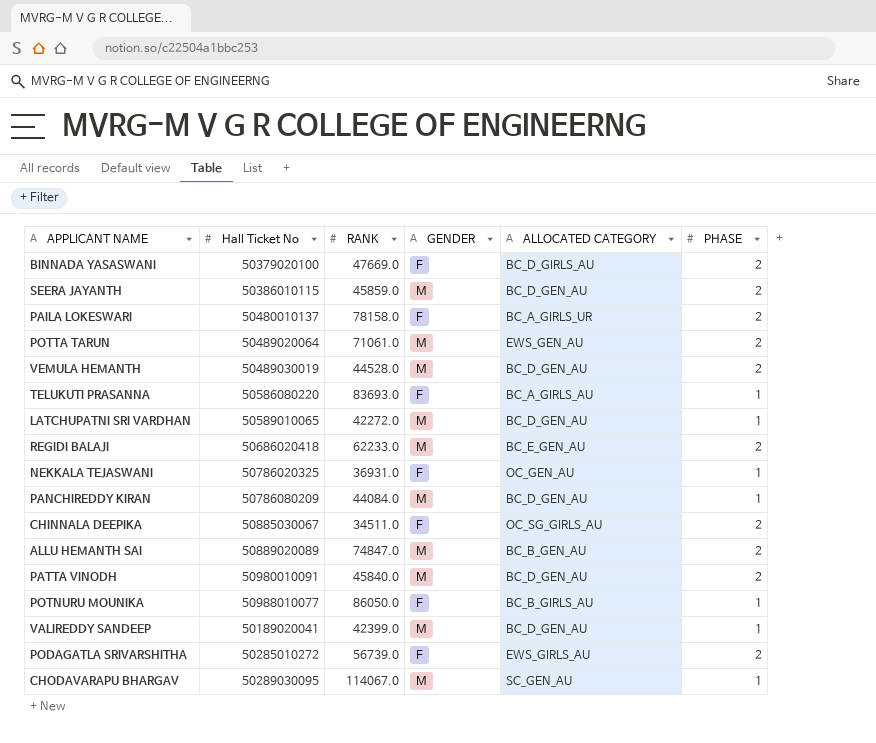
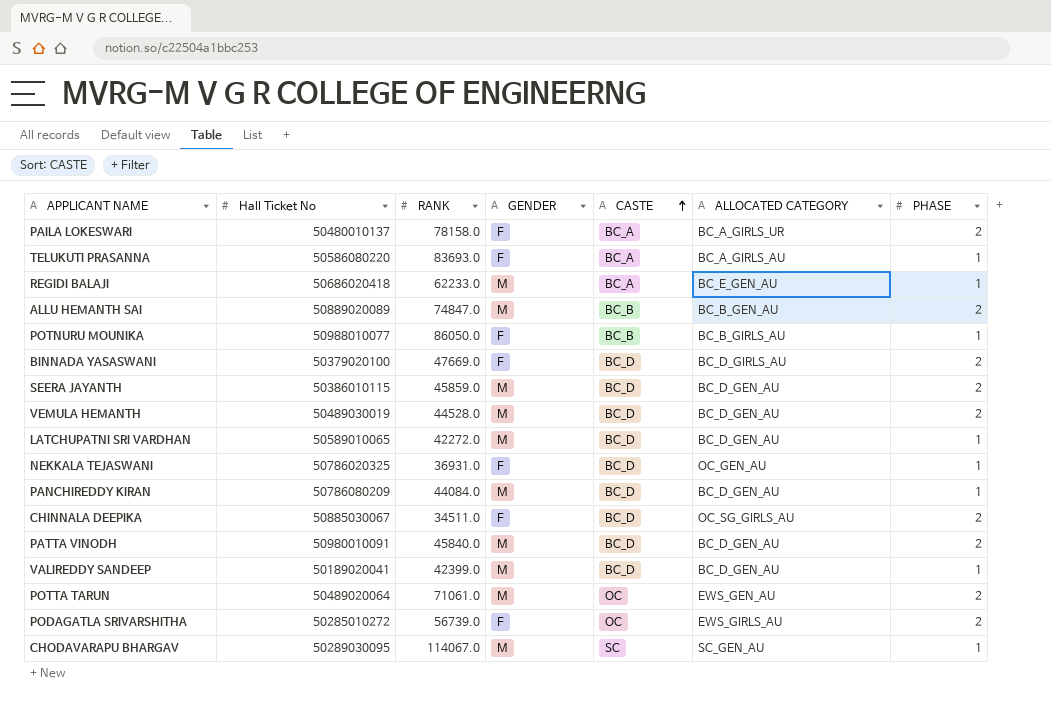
row order: none -> CASTE ascending
column CASTE | position: none -> 5
REGIDI BALAJI | PHASE: 2 -> 1

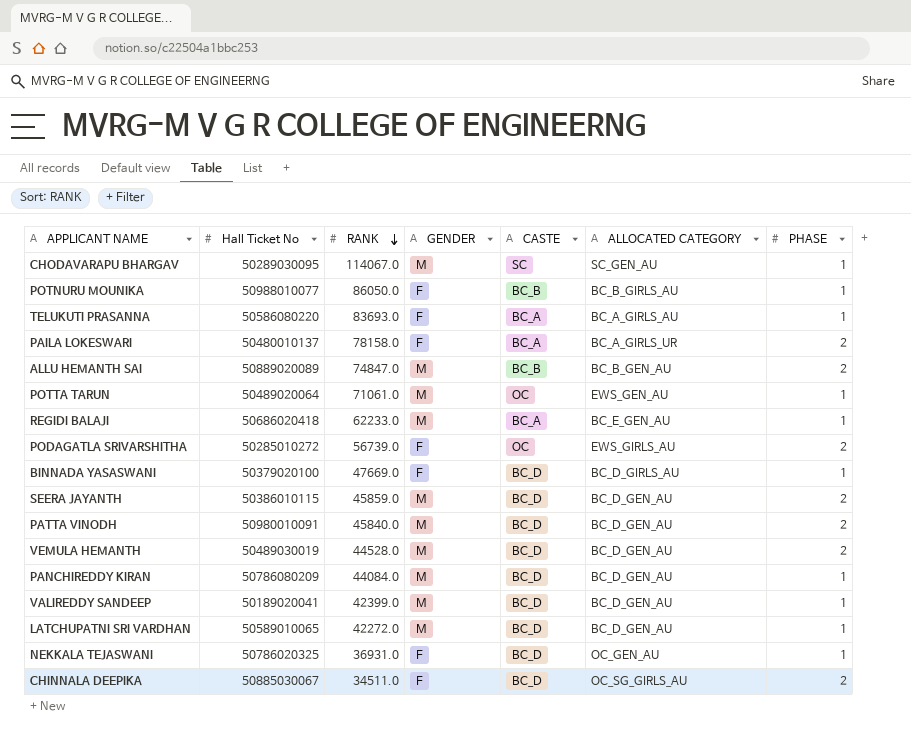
row order: CASTE ascending -> RANK descending
POTTA TARUN | PHASE: 2 -> 1
BINNADA YASASWANI | PHASE: 2 -> 1

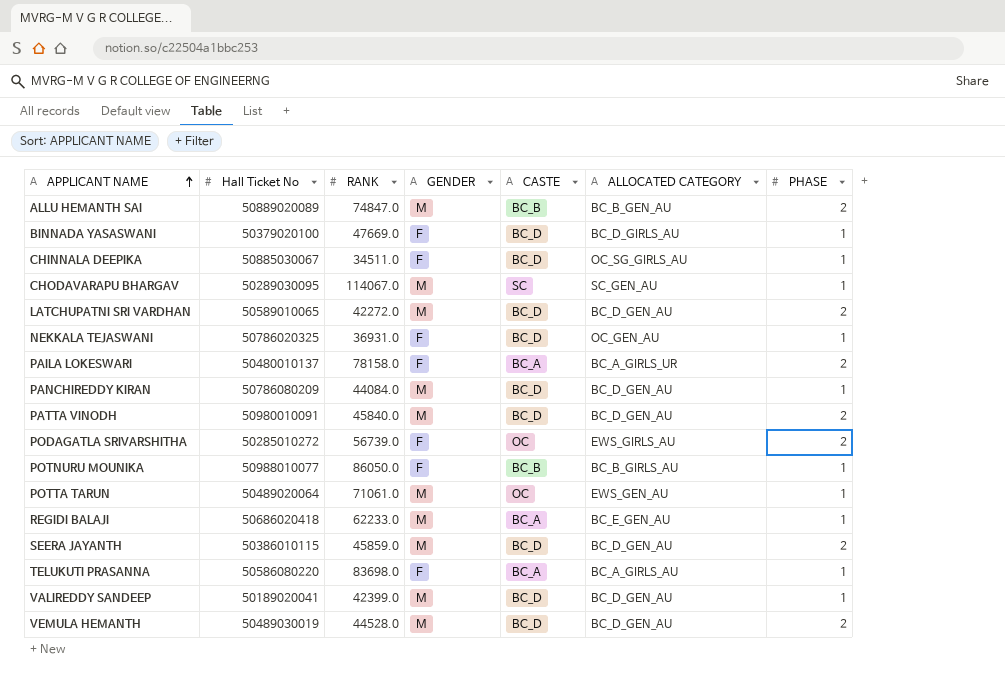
row order: RANK descending -> APPLICANT NAME ascending
CHINNALA DEEPIKA | PHASE: 2 -> 1
LATCHUPATNI SRI VARDHAN | PHASE: 1 -> 2
TELUKUTI PRASANNA | RANK: 83693.0 -> 83698.0

